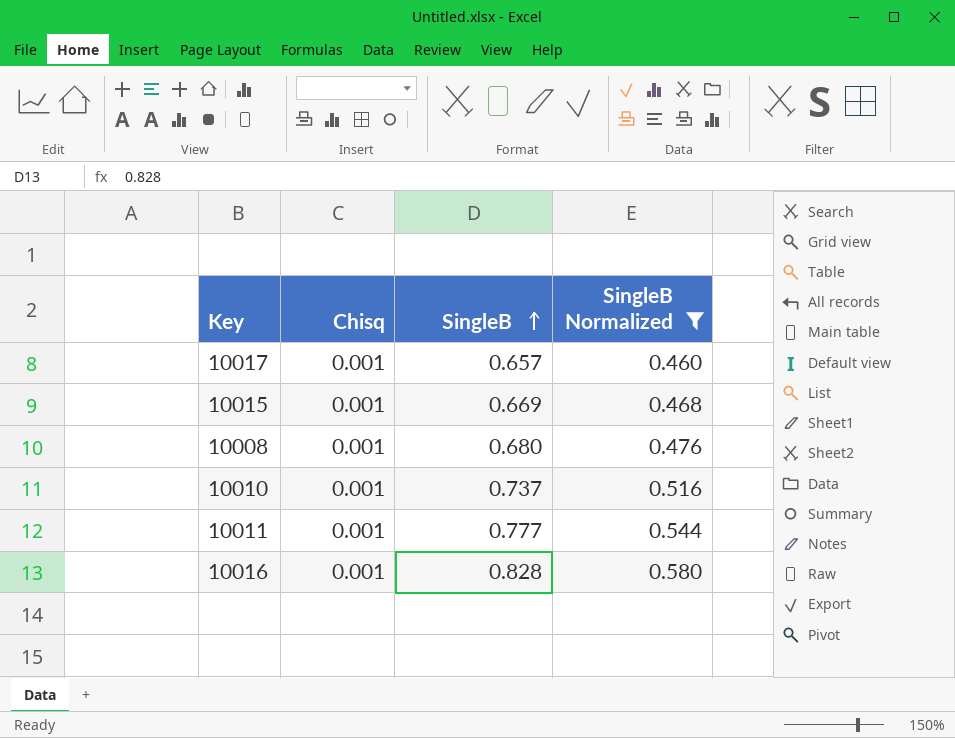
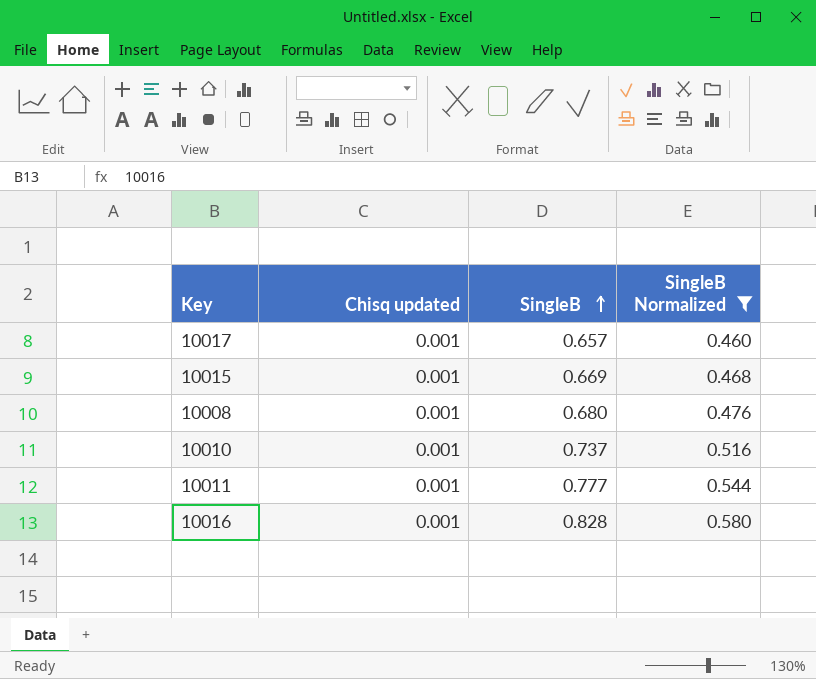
column name: Chisq -> Chisq updated

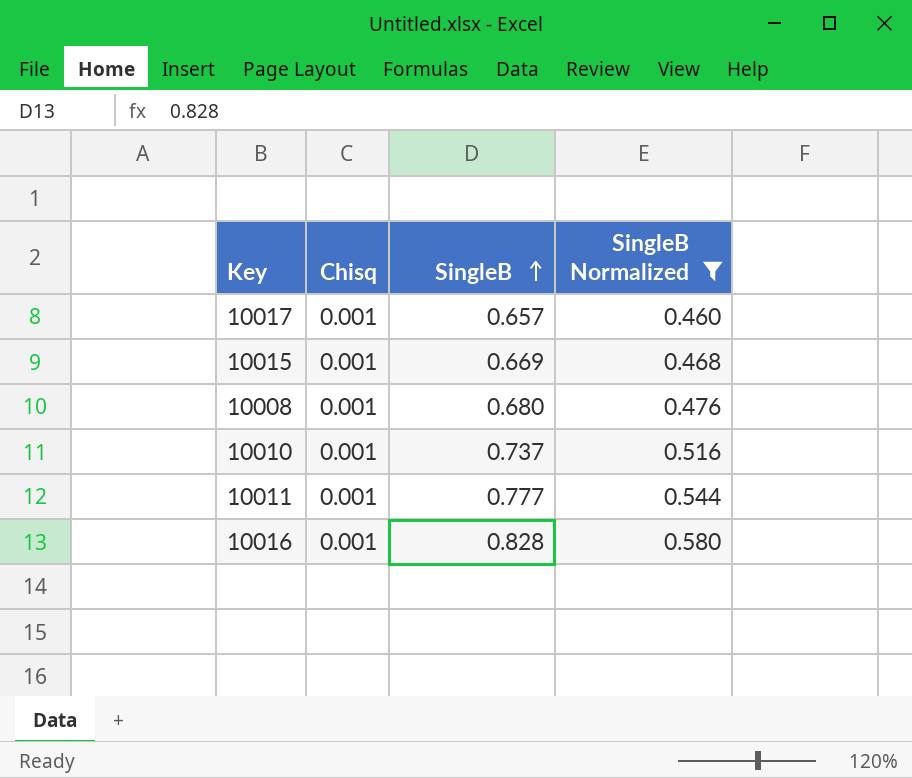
column name: Chisq updated -> Chisq

